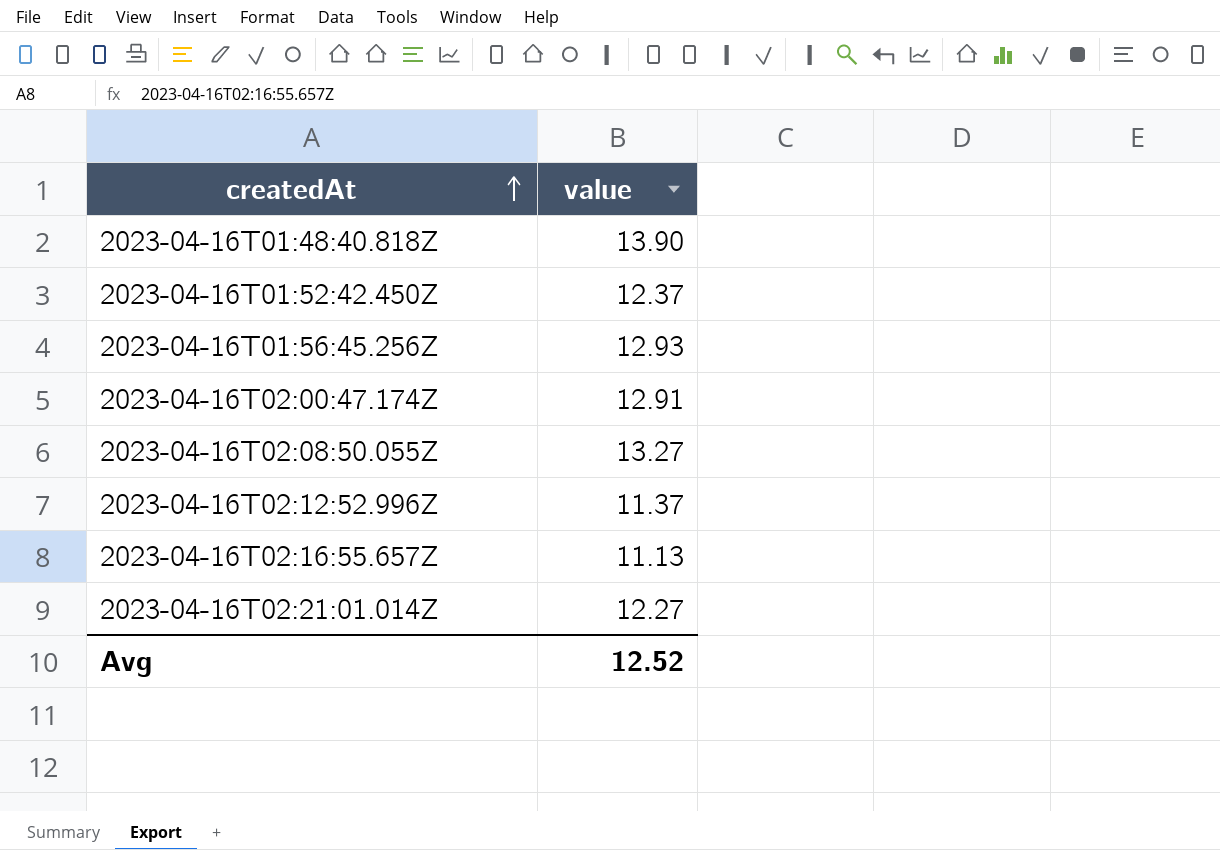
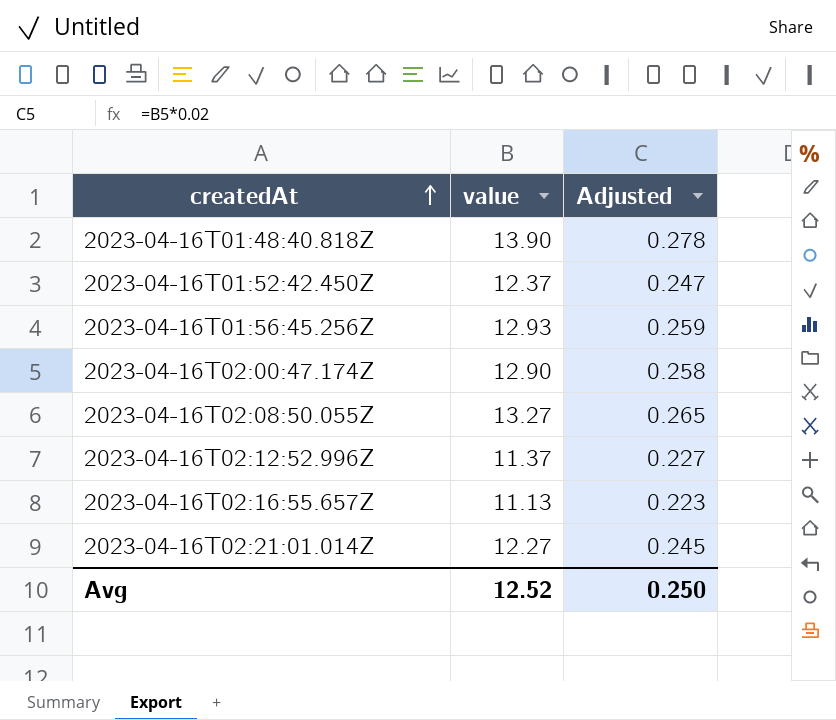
column Adjusted | formula: none -> [value] * 0.02
2023-04-16T02:00:47.174Z | value: 12.91 -> 12.90

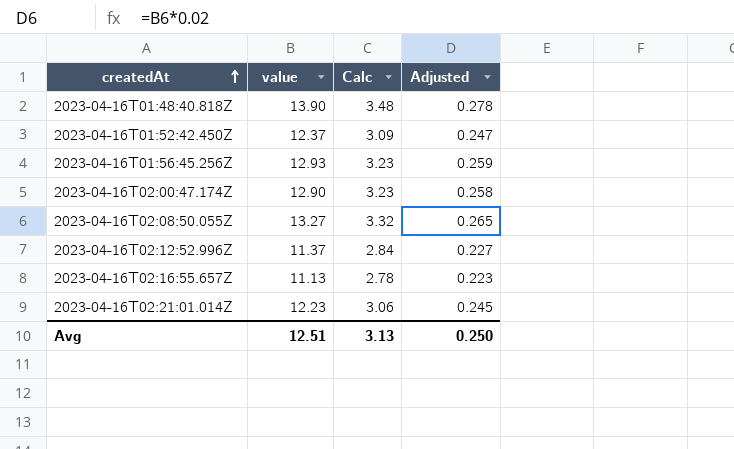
column Calc | formula: none -> [value] * 0.25
2023-04-16T02:21:01.014Z | value: 12.27 -> 12.23
Avg | value: 12.52 -> 12.51

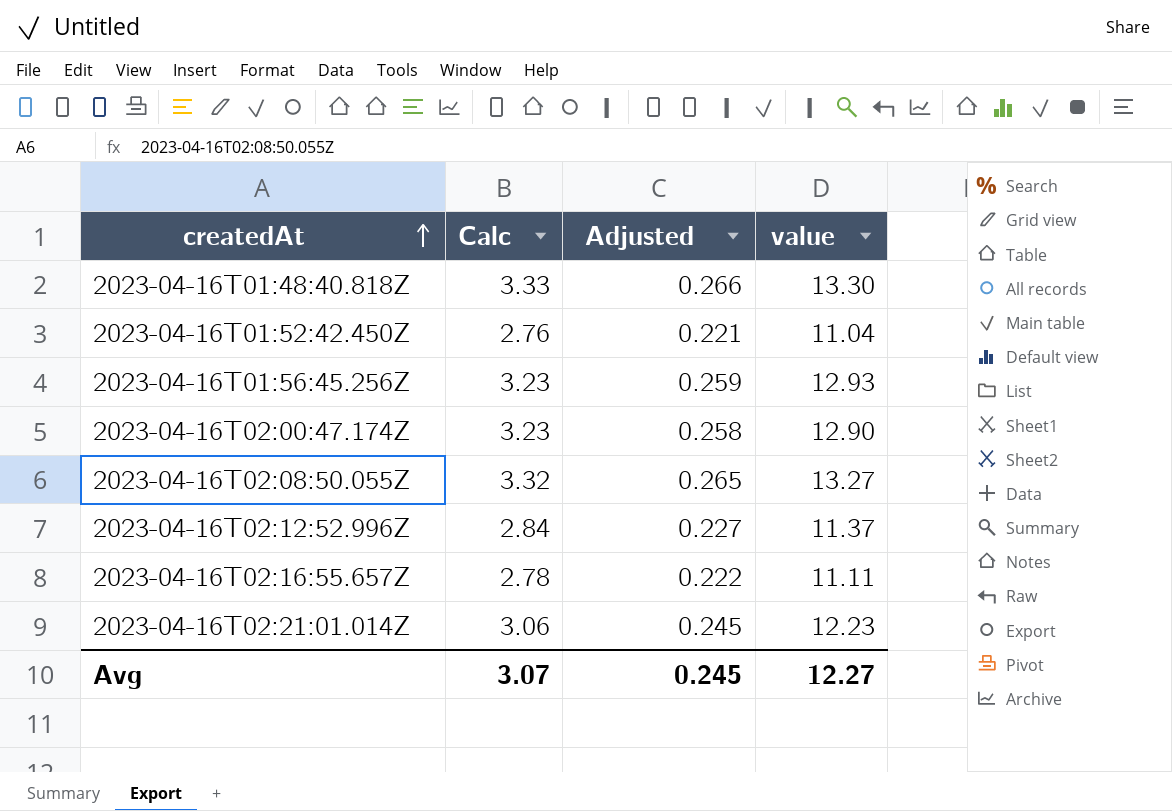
column value | position: 2 -> 4
2023-04-16T01:48:40.818Z | Calc: 3.48 -> 3.33
2023-04-16T01:48:40.818Z | Adjusted: 0.278 -> 0.266
2023-04-16T01:48:40.818Z | value: 13.90 -> 13.30
2023-04-16T01:52:42.450Z | Calc: 3.09 -> 2.76
2023-04-16T01:52:42.450Z | Adjusted: 0.247 -> 0.221
2023-04-16T01:52:42.450Z | value: 12.37 -> 11.04
2023-04-16T02:16:55.657Z | Adjusted: 0.223 -> 0.222
2023-04-16T02:16:55.657Z | value: 11.13 -> 11.11
Avg | Calc: 3.13 -> 3.07
Avg | Adjusted: 0.250 -> 0.245
Avg | value: 12.51 -> 12.27

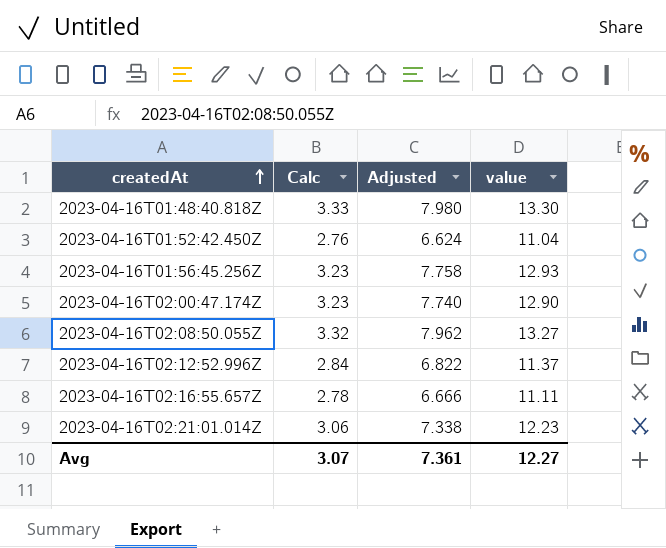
column Adjusted | formula: [value] * 0.02 -> [value] * 0.6
Avg | Adjusted: 0.245 -> 7.361

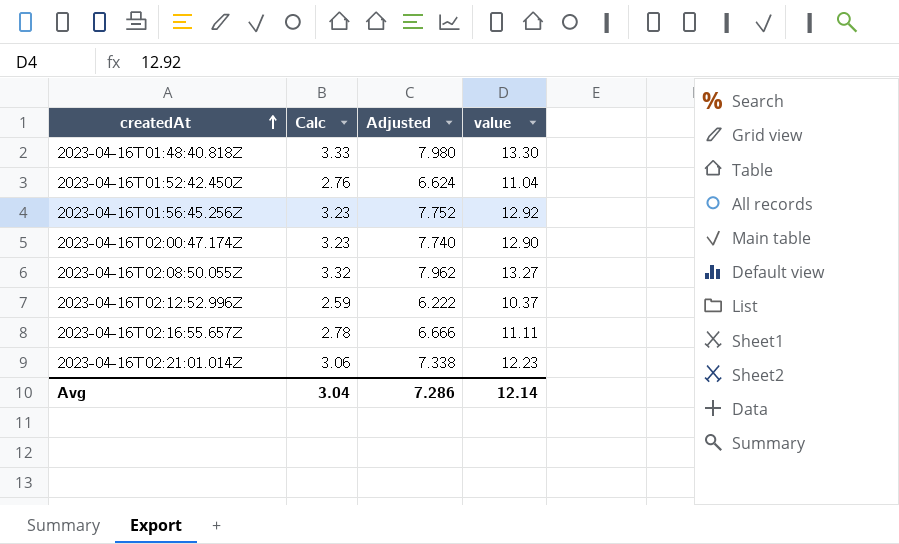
2023-04-16T01:56:45.256Z | Adjusted: 7.758 -> 7.752
2023-04-16T01:56:45.256Z | value: 12.93 -> 12.92
2023-04-16T02:12:52.996Z | Calc: 2.84 -> 2.59
2023-04-16T02:12:52.996Z | Adjusted: 6.822 -> 6.222
2023-04-16T02:12:52.996Z | value: 11.37 -> 10.37
Avg | Calc: 3.07 -> 3.04
Avg | Adjusted: 7.361 -> 7.286
Avg | value: 12.27 -> 12.14

